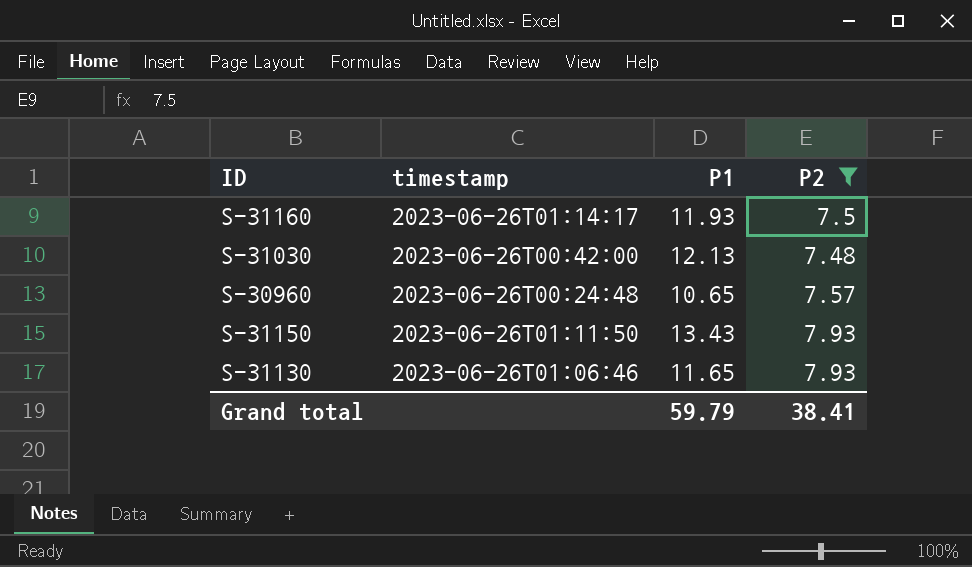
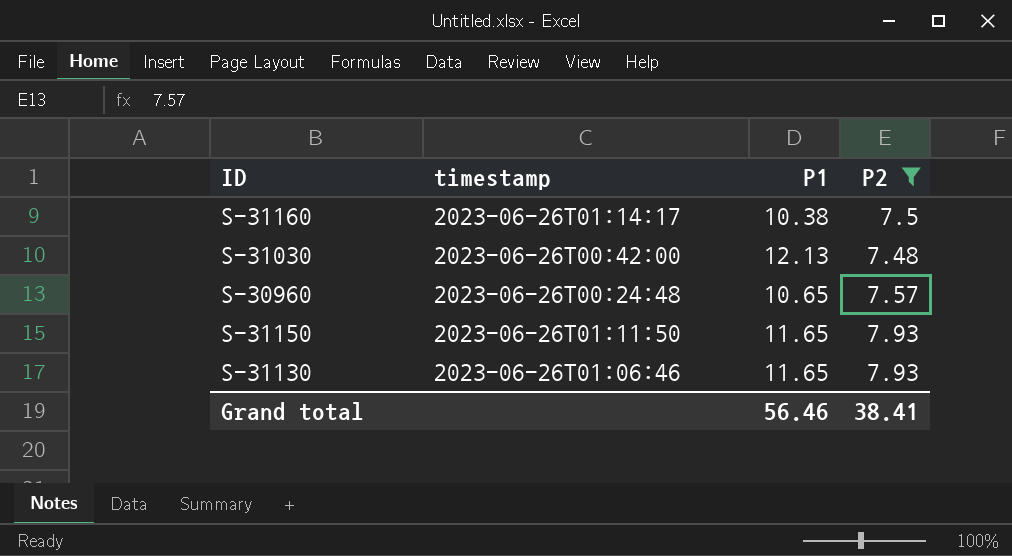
S-31160 | P1: 11.93 -> 10.38
S-31150 | P1: 13.43 -> 11.65
Grand total | P1: 59.79 -> 56.46

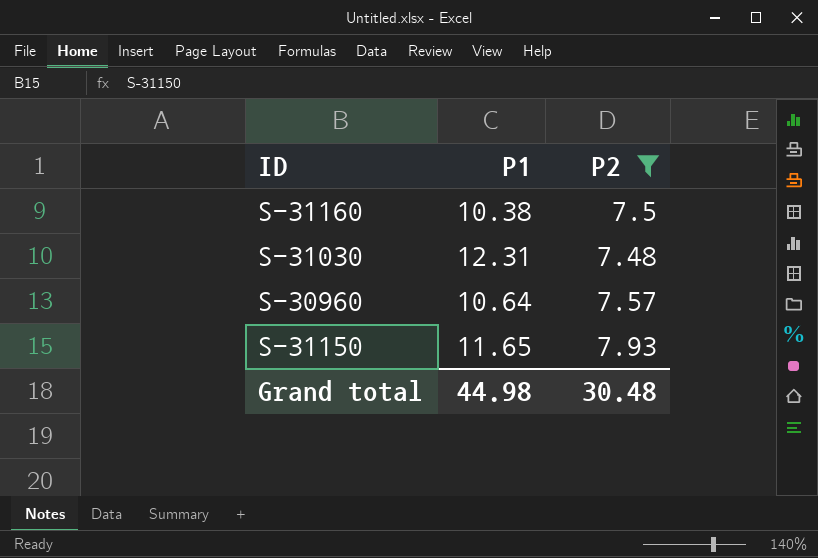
column timestamp | position: 2 -> none
row S-31130: 2023-06-26T01:06:46 | 11.65 | 7.93 -> none
S-31030 | P1: 12.13 -> 12.31
S-30960 | P1: 10.65 -> 10.64
Grand total | P1: 56.46 -> 44.98
Grand total | P2: 38.41 -> 30.48

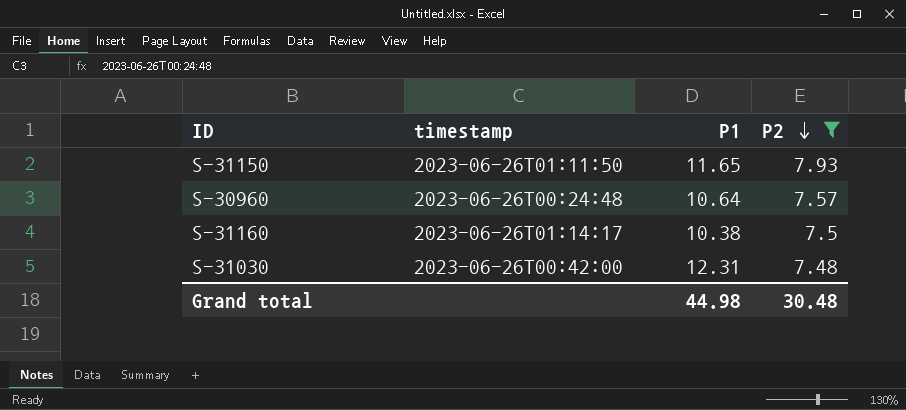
row order: none -> P2 descending
column timestamp | position: none -> 2

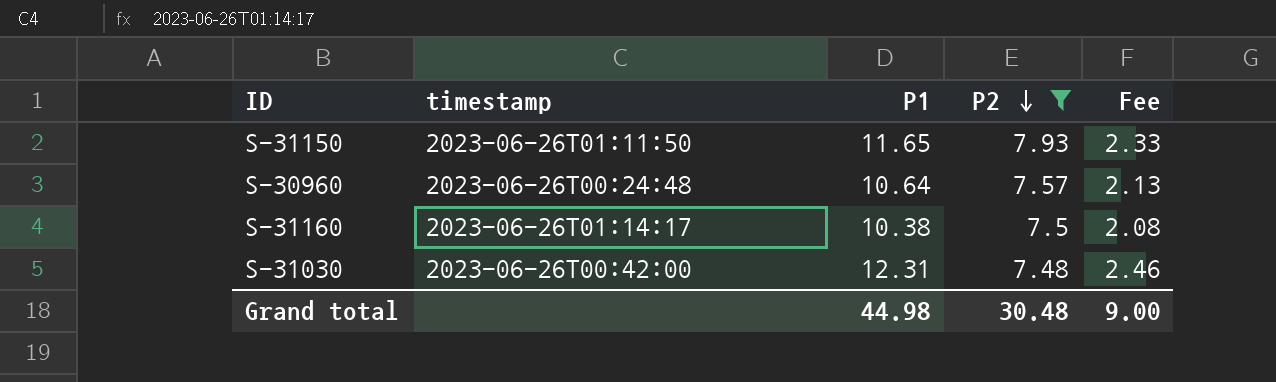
column Fee | formula: none -> [P1] * 0.2

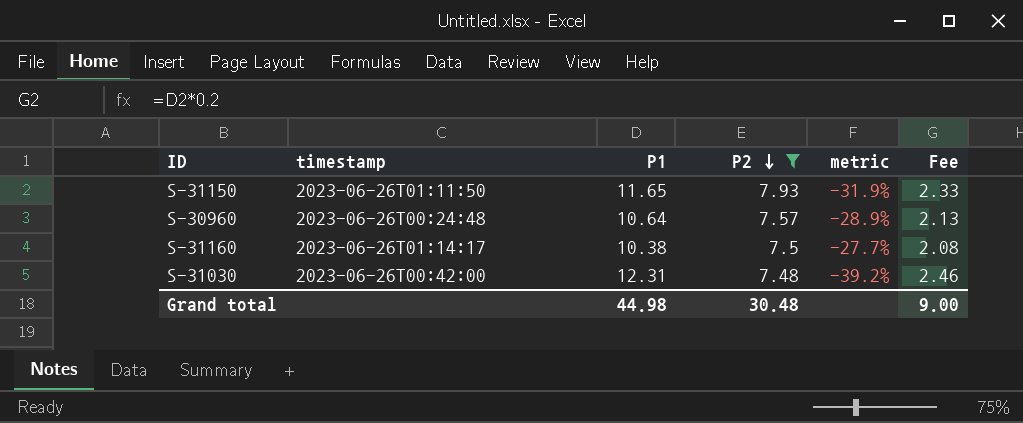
column metric | formula: none -> ([P2] - [P1]) / [P1]

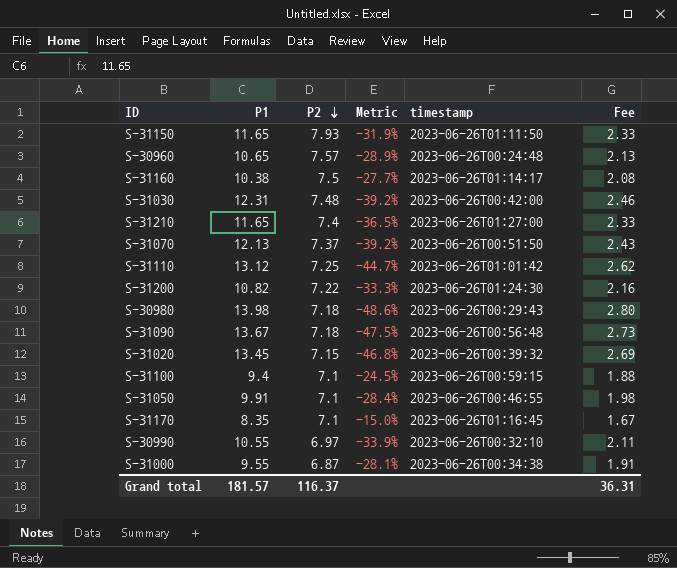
filter: P2 >= 7.48 -> none
column name: metric -> Metric
column timestamp | position: 2 -> 5
S-30960 | P1: 10.64 -> 10.65
Grand total | P1: 44.98 -> 181.57
Grand total | P2: 30.48 -> 116.37
Grand total | Fee: 9.00 -> 36.31

